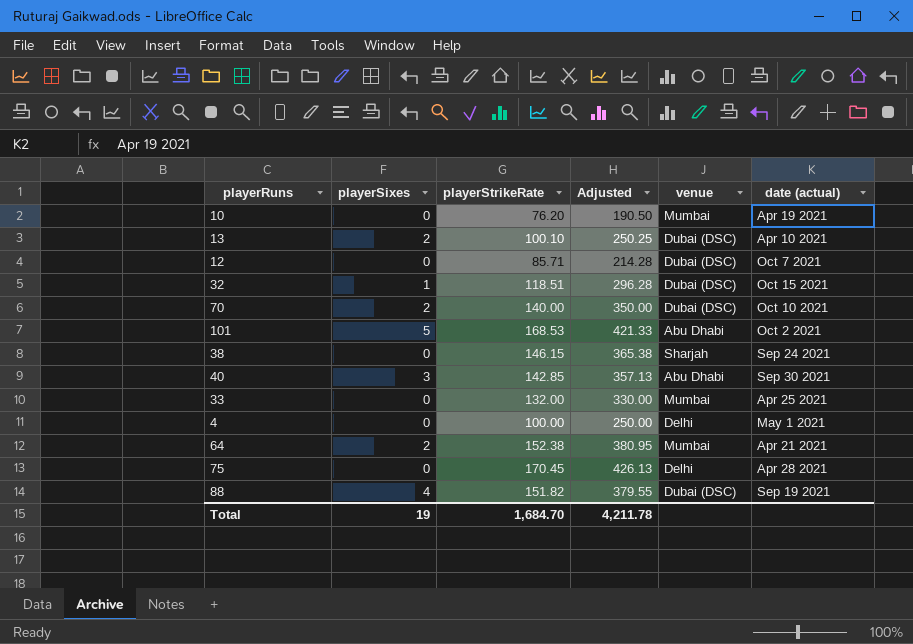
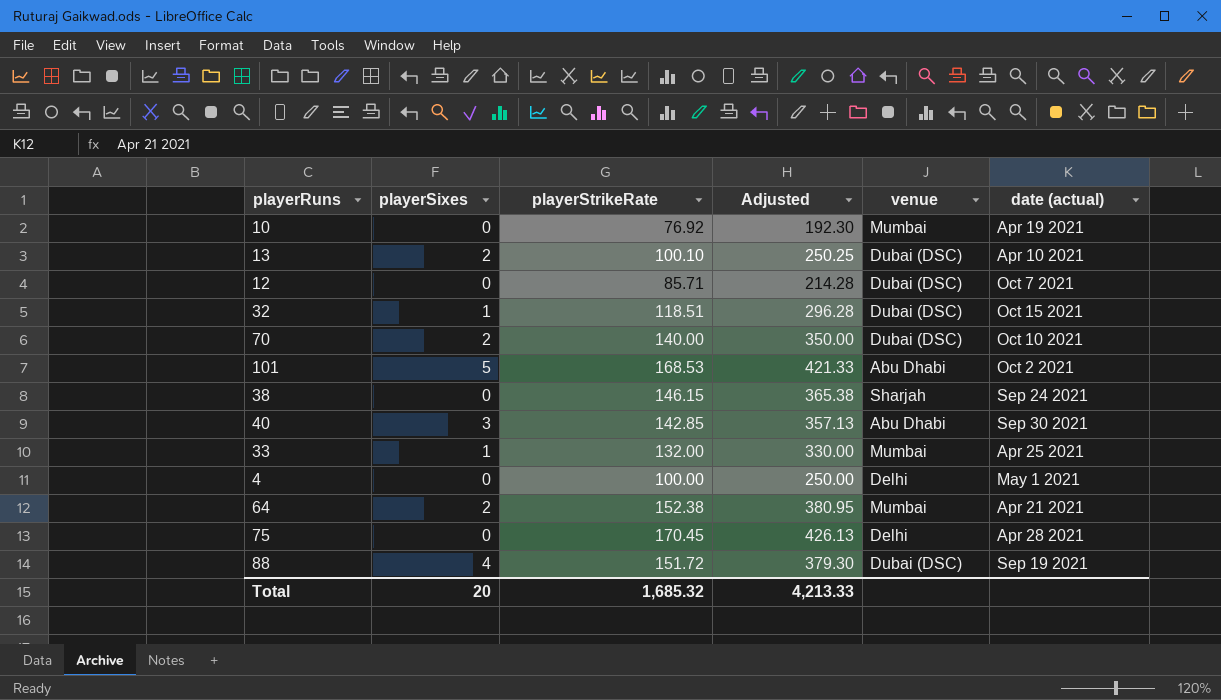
10 | playerStrikeRate: 76.20 -> 76.92
10 | Adjusted: 190.50 -> 192.30
33 | playerSixes: 0 -> 1
88 | playerStrikeRate: 151.82 -> 151.72
88 | Adjusted: 379.55 -> 379.30
Total | playerSixes: 19 -> 20
Total | playerStrikeRate: 1,684.70 -> 1,685.32
Total | Adjusted: 4,211.78 -> 4,213.33

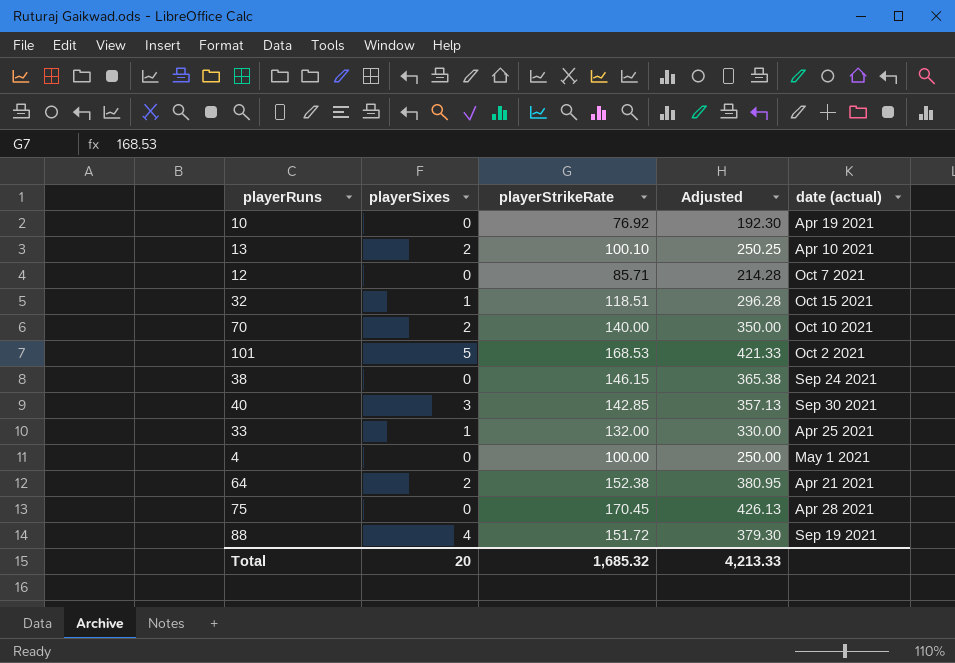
column venue | position: 5 -> none

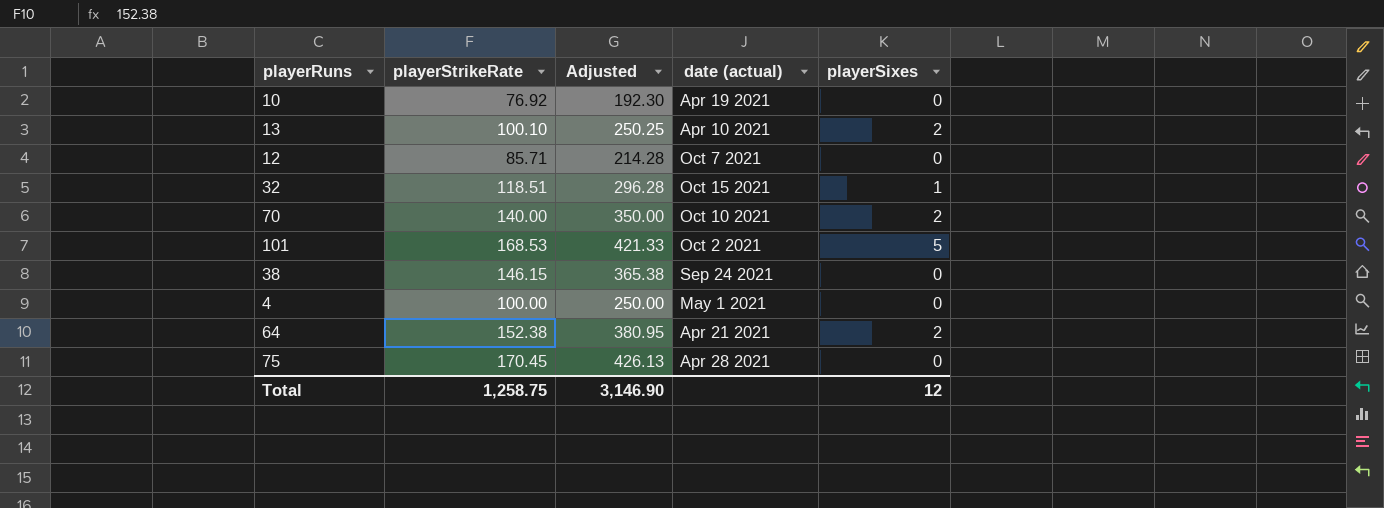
column playerSixes | position: 2 -> 5
row 40: 3 | 142.85 | 357.13 | Sep 30 2021 -> none
row 33: 1 | 132.00 | 330.00 | Apr 25 2021 -> none
row 88: 4 | 151.72 | 379.30 | Sep 19 2021 -> none
Total | playerStrikeRate: 1,685.32 -> 1,258.75
Total | Adjusted: 4,213.33 -> 3,146.90
Total | playerSixes: 20 -> 12

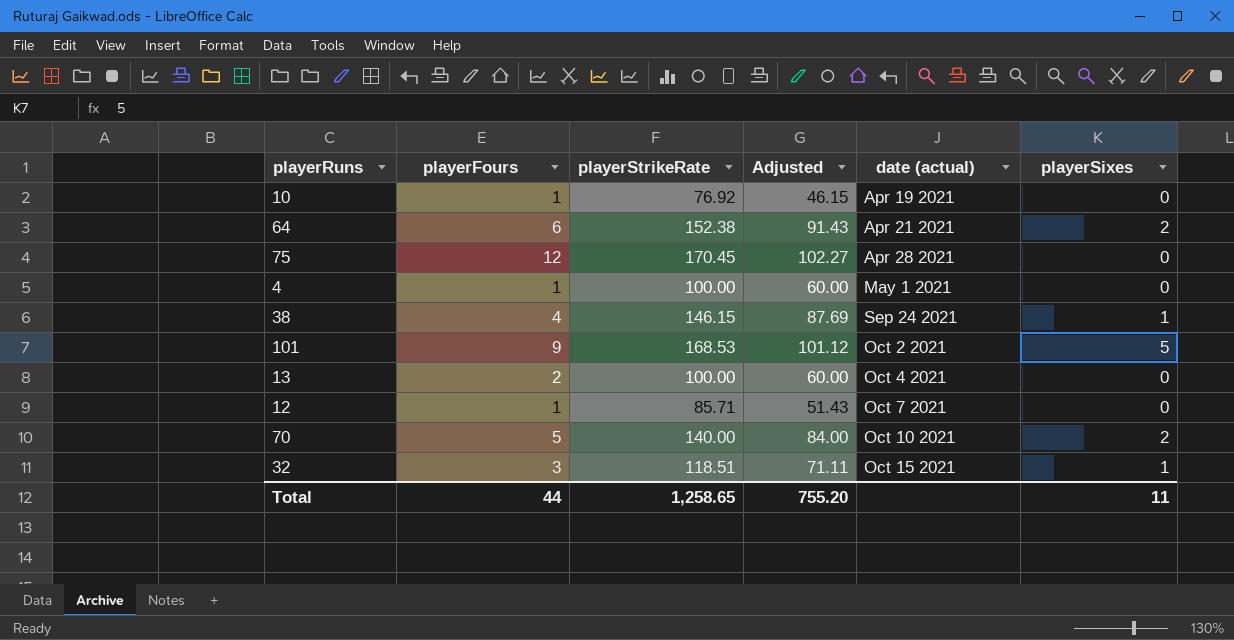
row order: none -> date (actual) ascending
column playerFours | position: none -> 2
column Adjusted | formula: [playerStrikeRate] * 2.5 -> [playerStrikeRate] * 0.6
38 | playerSixes: 0 -> 1
13 | playerStrikeRate: 100.10 -> 100.00
13 | date (actual): Apr 10 2021 -> Oct 4 2021
13 | playerSixes: 2 -> 0
Total | playerStrikeRate: 1,258.75 -> 1,258.65
Total | Adjusted: 3,146.90 -> 755.20
Total | playerSixes: 12 -> 11

